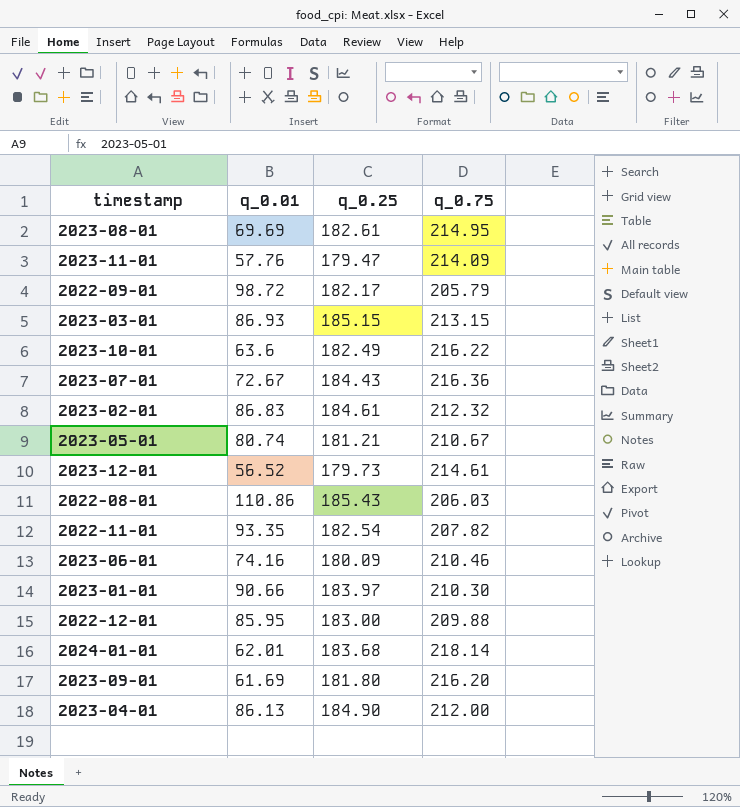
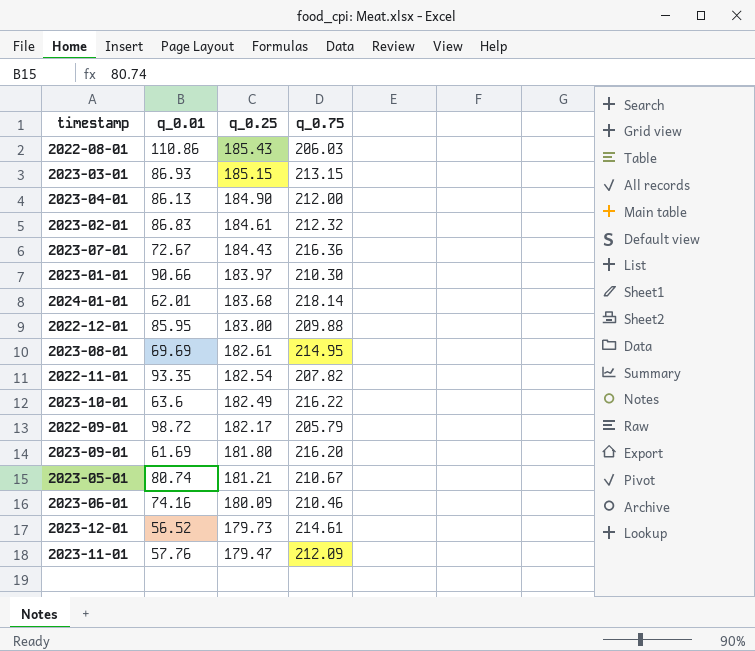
row order: none -> q_0.25 descending
2023-11-01 | q_0.75: 214.09 -> 212.09

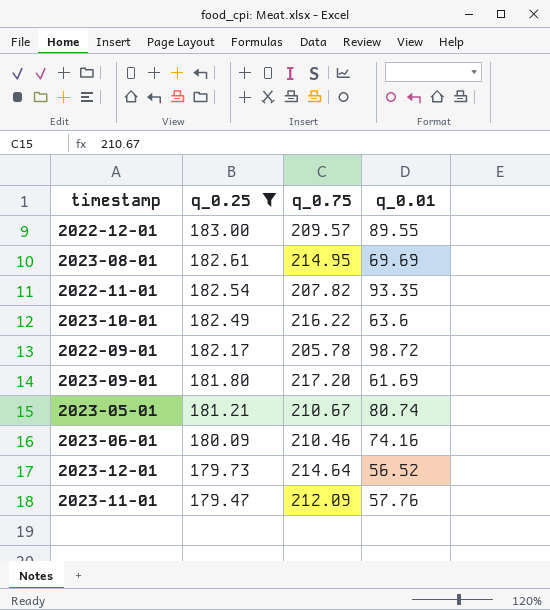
filter: none -> q_0.25 <= 183.00
column q_0.01 | position: 2 -> 4
2022-12-01 | q_0.75: 209.88 -> 209.57
2022-12-01 | q_0.01: 85.95 -> 89.55
2022-09-01 | q_0.75: 205.79 -> 205.78
2023-09-01 | q_0.75: 216.20 -> 217.20
2023-12-01 | q_0.75: 214.61 -> 214.64

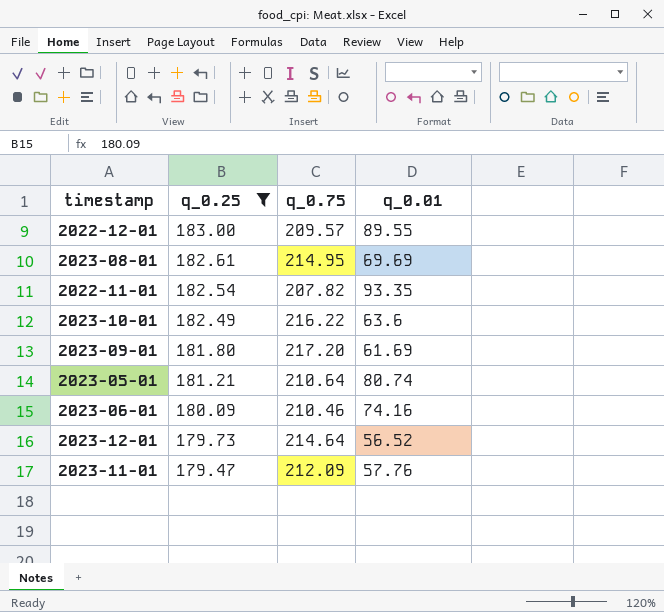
row 2022-09-01: 182.17 | 205.78 | 98.72 -> none
2023-05-01 | q_0.75: 210.67 -> 210.64

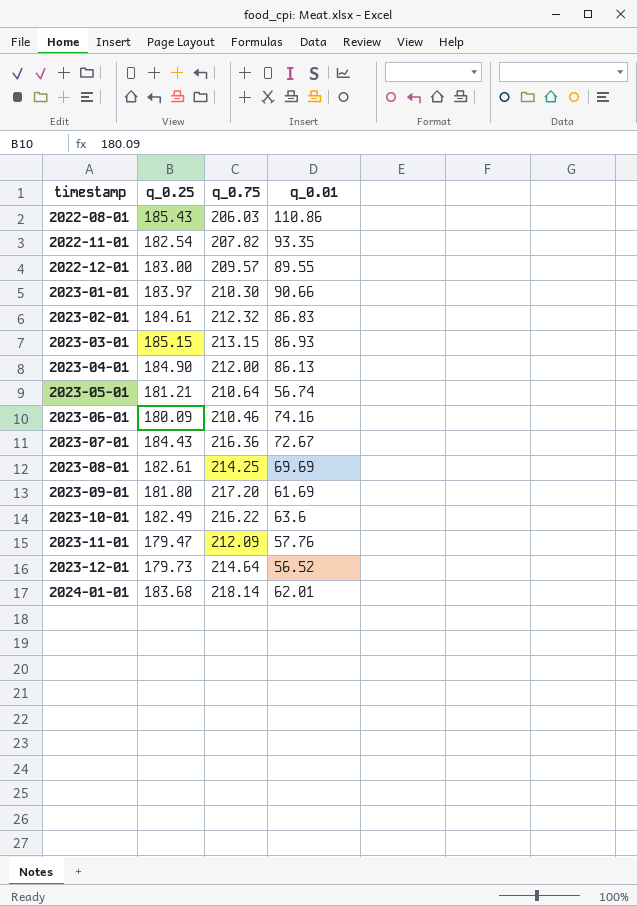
filter: q_0.25 <= 183.00 -> none
row order: q_0.25 descending -> timestamp ascending
2023-05-01 | q_0.01: 80.74 -> 56.74
2023-08-01 | q_0.75: 214.95 -> 214.25

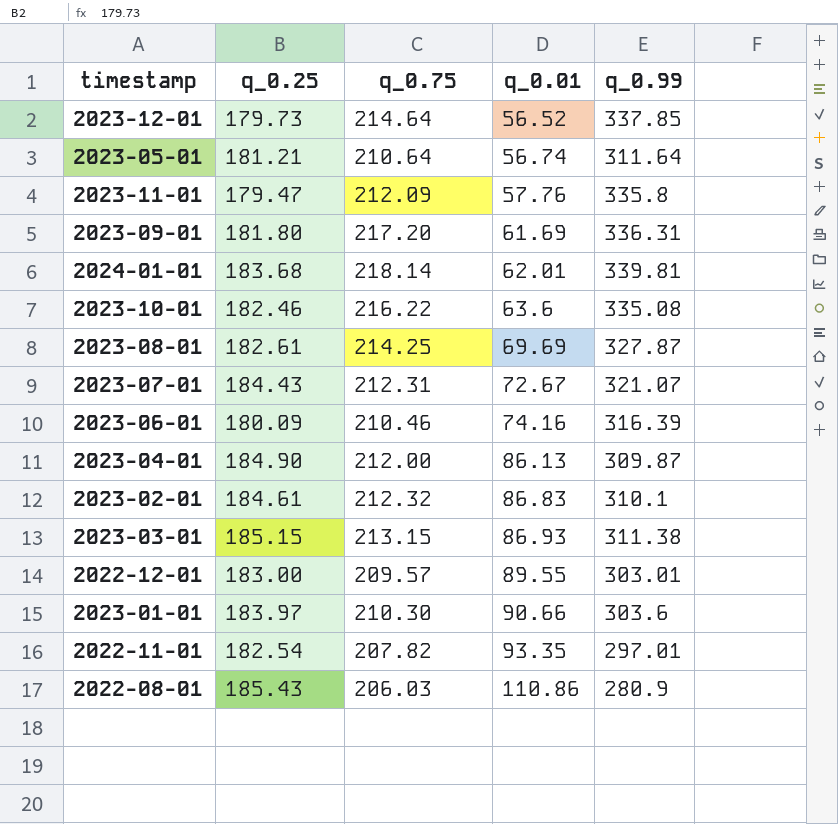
row order: timestamp ascending -> q_0.01 ascending
column q_0.99 | position: none -> 5
2023-10-01 | q_0.25: 182.49 -> 182.46
2023-07-01 | q_0.75: 216.36 -> 212.31

